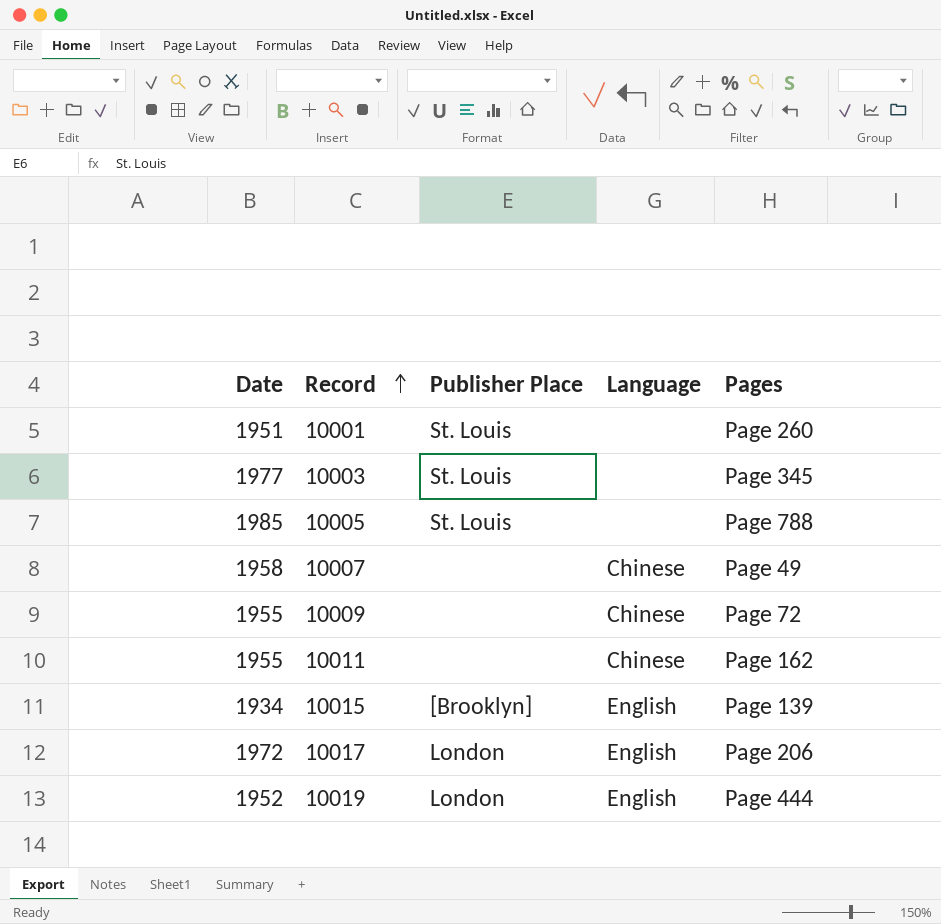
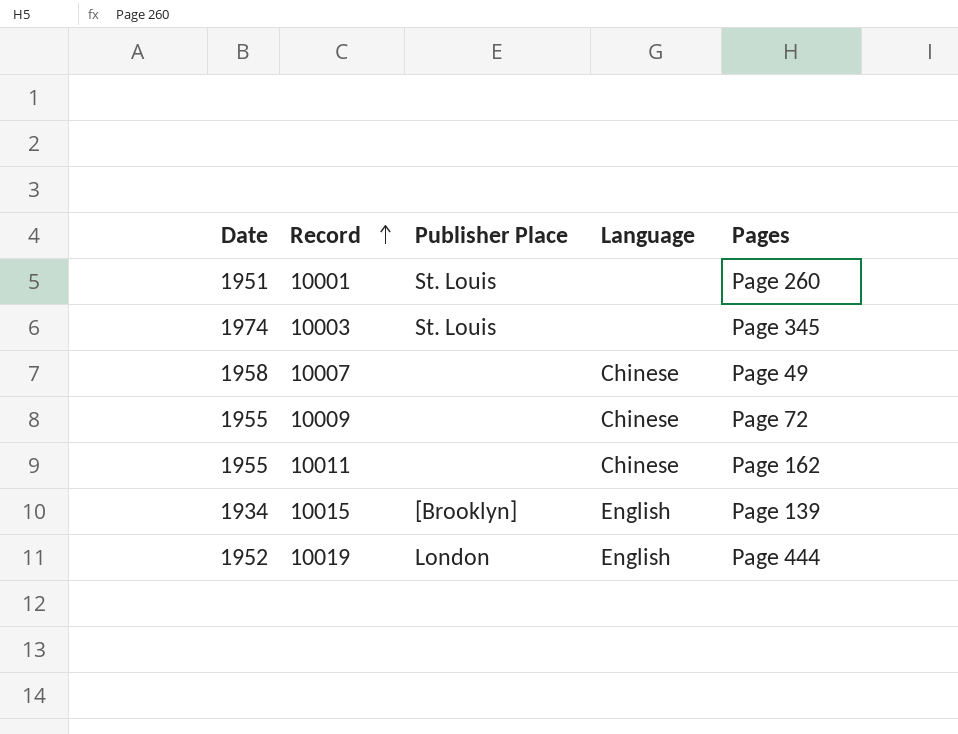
row 10005: 1985 | St. Louis | none | Page 788 -> none
row 10017: 1972 | London | English | Page 206 -> none
10003 | Date: 1977 -> 1974

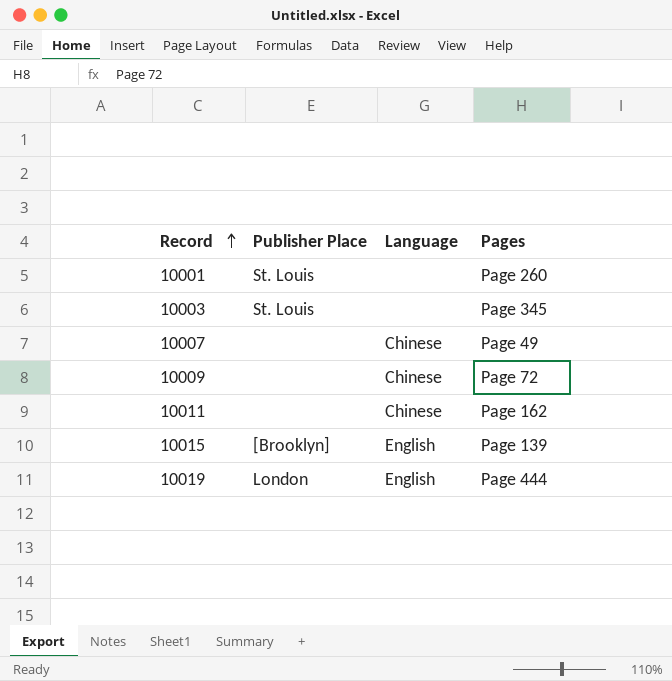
column Date | position: 1 -> none

